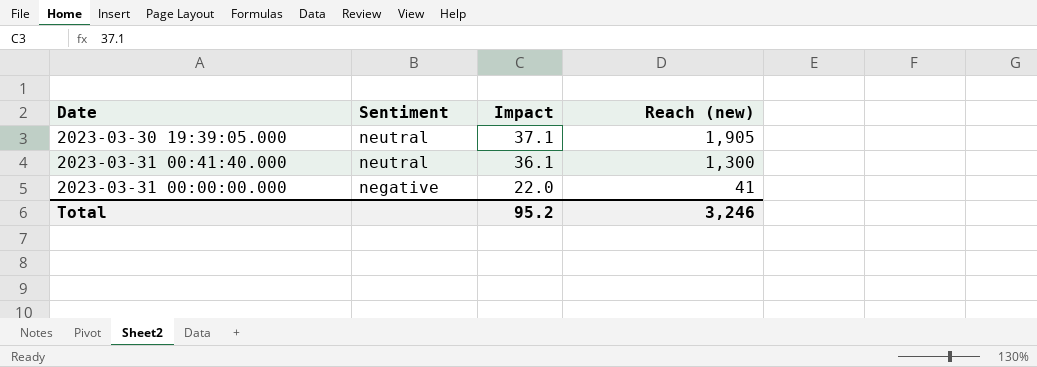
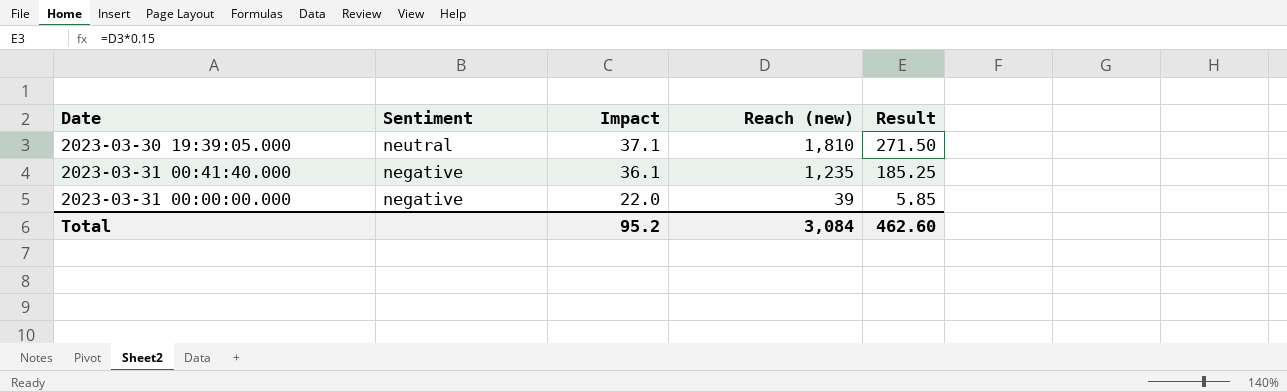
column Result | formula: none -> [Reach (new)] * 0.15
2023-03-30 19:39:05.000 | Reach (new): 1,905 -> 1,810
2023-03-31 00:41:40.000 | Sentiment: neutral -> negative
2023-03-31 00:41:40.000 | Reach (new): 1,300 -> 1,235
2023-03-31 00:00:00.000 | Reach (new): 41 -> 39
Total | Reach (new): 3,246 -> 3,084

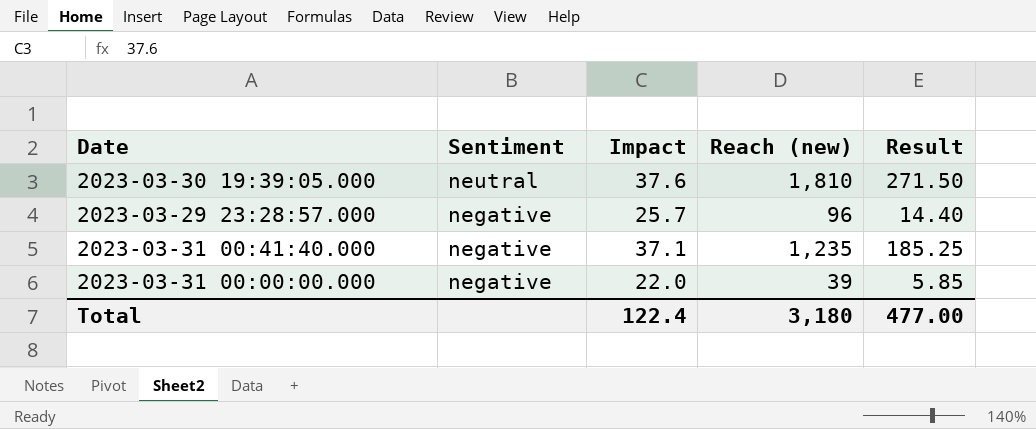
2023-03-30 19:39:05.000 | Impact: 37.1 -> 37.6
row 2023-03-29 23:28:57.000: none -> negative | 25.7 | 96 | 14.40
2023-03-31 00:41:40.000 | Impact: 36.1 -> 37.1
Total | Impact: 95.2 -> 122.4
Total | Reach (new): 3,084 -> 3,180
Total | Result: 462.60 -> 477.00

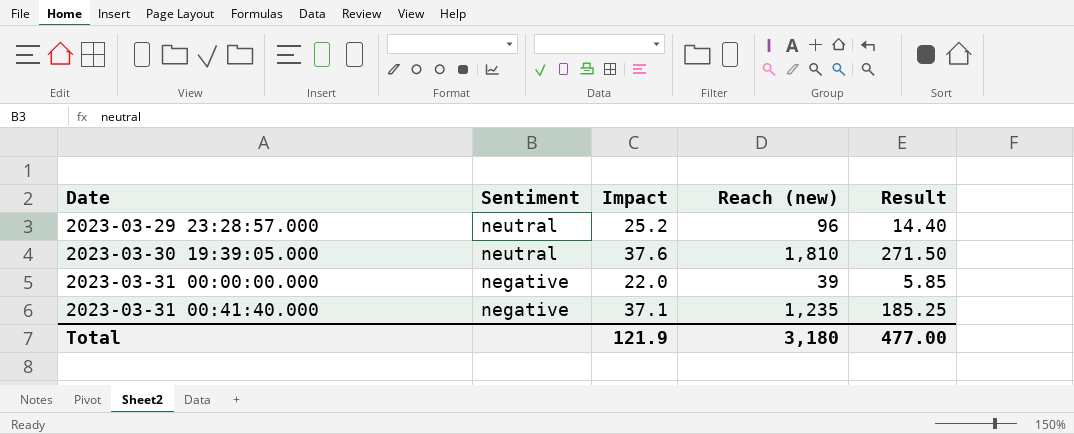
row order: Sentiment descending -> Date ascending
2023-03-29 23:28:57.000 | Sentiment: negative -> neutral
2023-03-29 23:28:57.000 | Impact: 25.7 -> 25.2
Total | Impact: 122.4 -> 121.9

